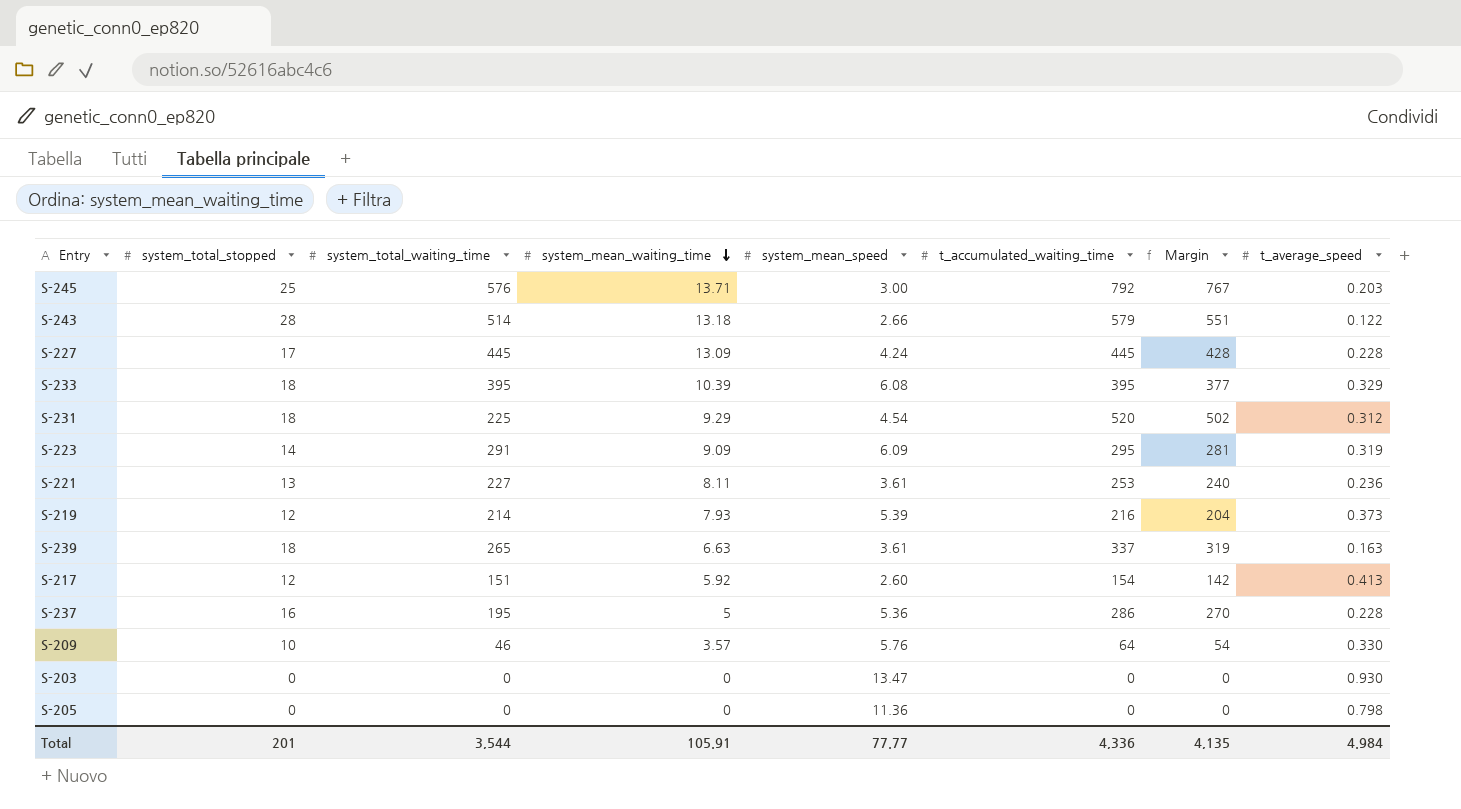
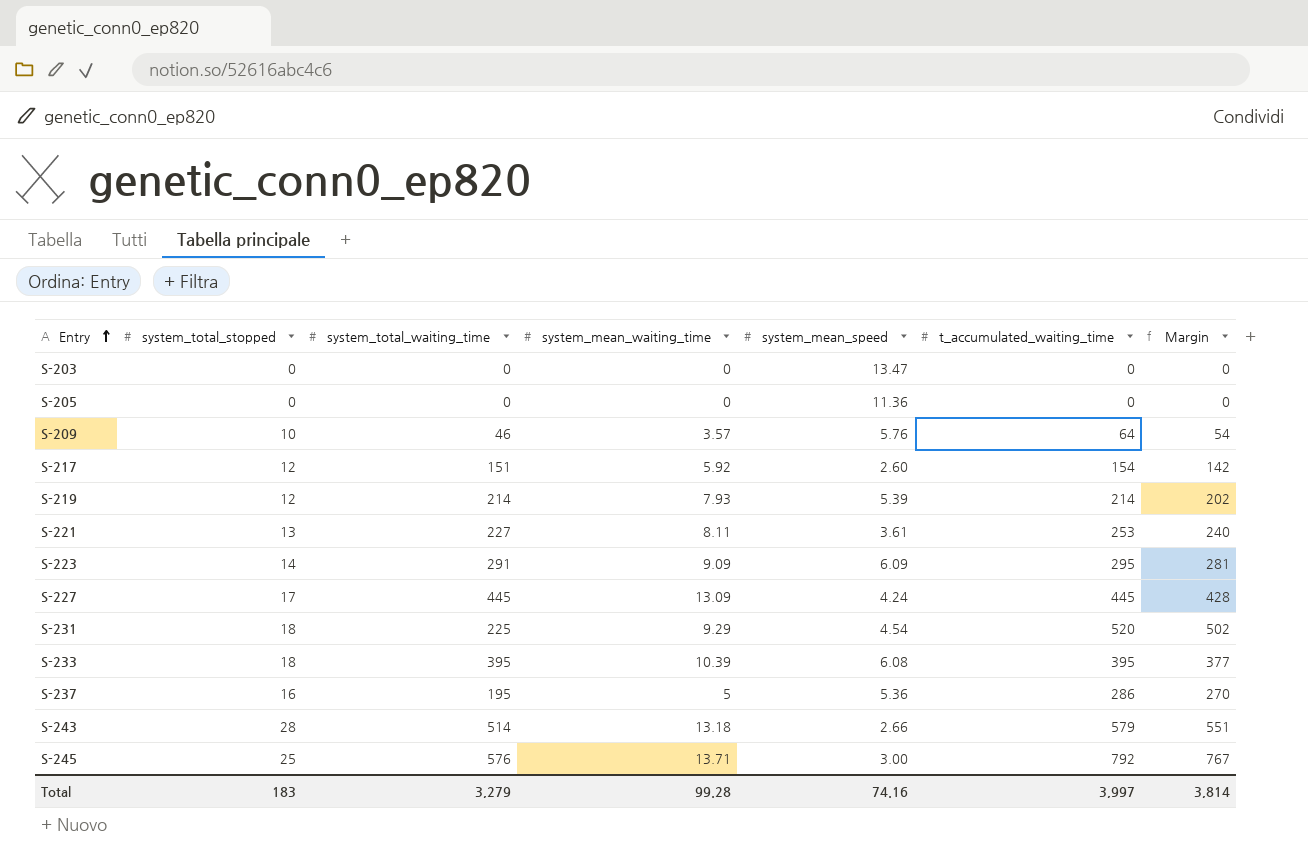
row order: system_mean_waiting_time descending -> Entry ascending
column t_average_speed | position: 8 -> none
row S-239: 18 | 265 | 6.63 | 3.61 | 337 | 319 | 0.163 -> none
S-219 | t_accumulated_waiting_time: 216 -> 214
S-219 | Margin: 204 -> 202
Total | system_total_stopped: 201 -> 183
Total | system_total_waiting_time: 3,544 -> 3,279
Total | system_mean_waiting_time: 105.91 -> 99.28
Total | system_mean_speed: 77.77 -> 74.16
Total | t_accumulated_waiting_time: 4,336 -> 3,997
Total | Margin: 4,135 -> 3,814

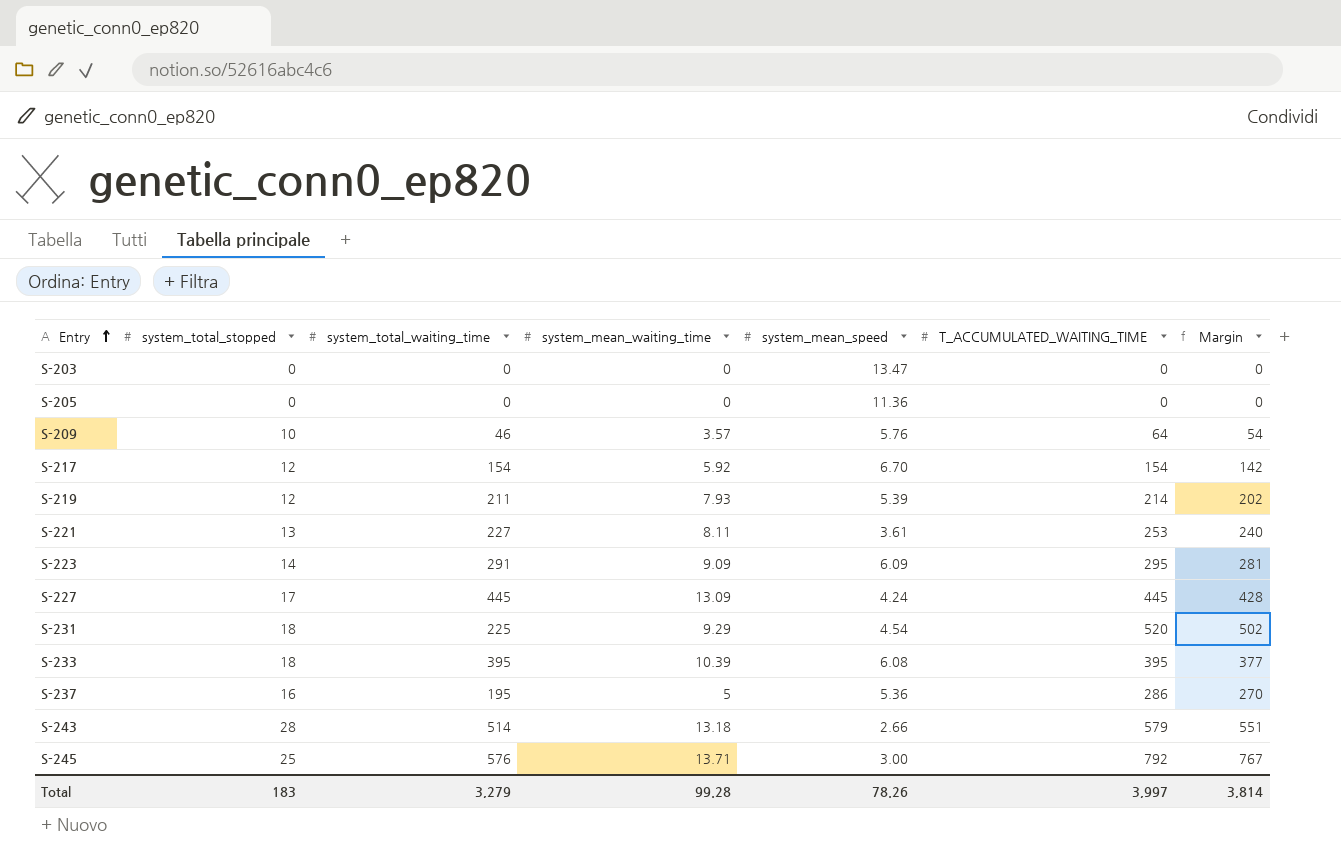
column name: t_accumulated_waiting_time -> T_ACCUMULATED_WAITING_TIME
S-217 | system_total_waiting_time: 151 -> 154
S-217 | system_mean_speed: 2.60 -> 6.70
S-219 | system_total_waiting_time: 214 -> 211
Total | system_mean_speed: 74.16 -> 78.26

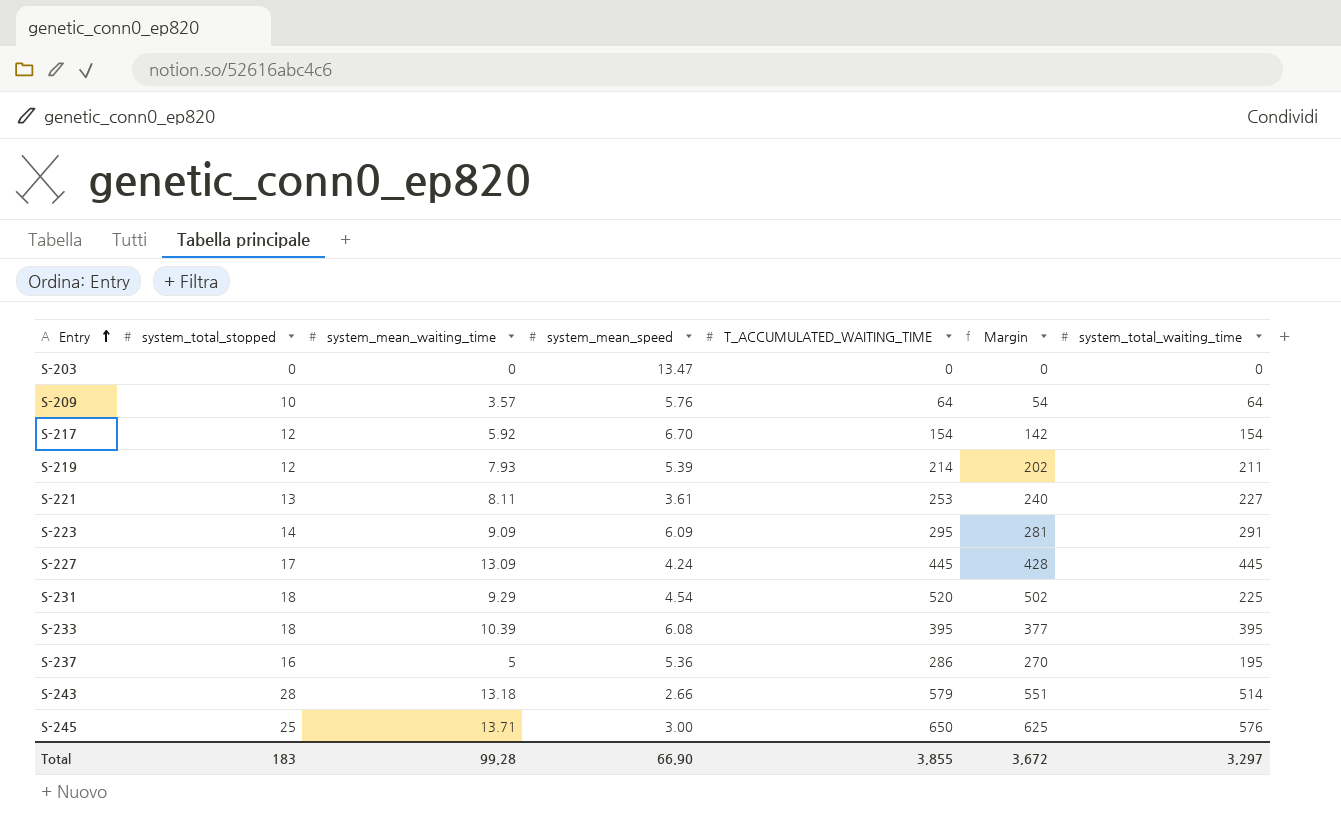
column system_total_waiting_time | position: 3 -> 7
row S-205: 0 | 0 | 0 | 11.36 | 0 | 0 -> none
S-209 | system_total_waiting_time: 46 -> 64
S-245 | T_ACCUMULATED_WAITING_TIME: 792 -> 650
S-245 | Margin: 767 -> 625
Total | system_mean_speed: 78.26 -> 66.90
Total | T_ACCUMULATED_WAITING_TIME: 3,997 -> 3,855
Total | Margin: 3,814 -> 3,672
Total | system_total_waiting_time: 3,279 -> 3,297

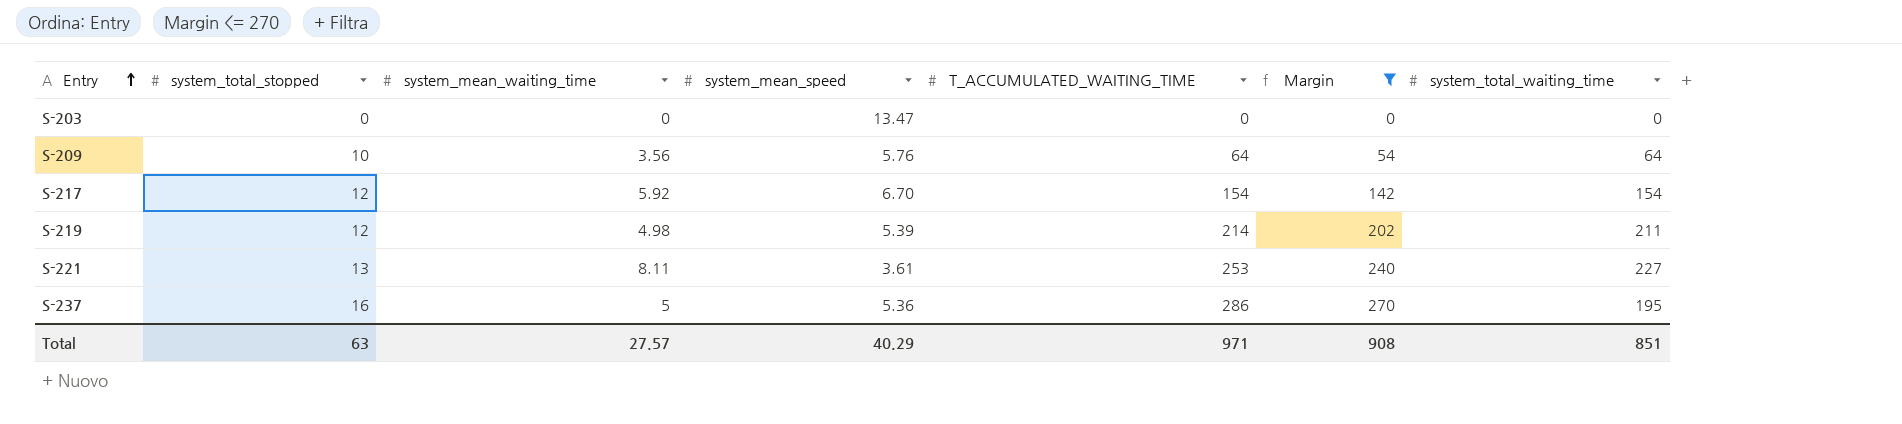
filter: none -> Margin <= 270
S-209 | system_mean_waiting_time: 3.57 -> 3.56
S-219 | system_mean_waiting_time: 7.93 -> 4.98
Total | system_total_stopped: 183 -> 63
Total | system_mean_waiting_time: 99.28 -> 27.57
Total | system_mean_speed: 66.90 -> 40.29
Total | T_ACCUMULATED_WAITING_TIME: 3,855 -> 971
Total | Margin: 3,672 -> 908
Total | system_total_waiting_time: 3,297 -> 851

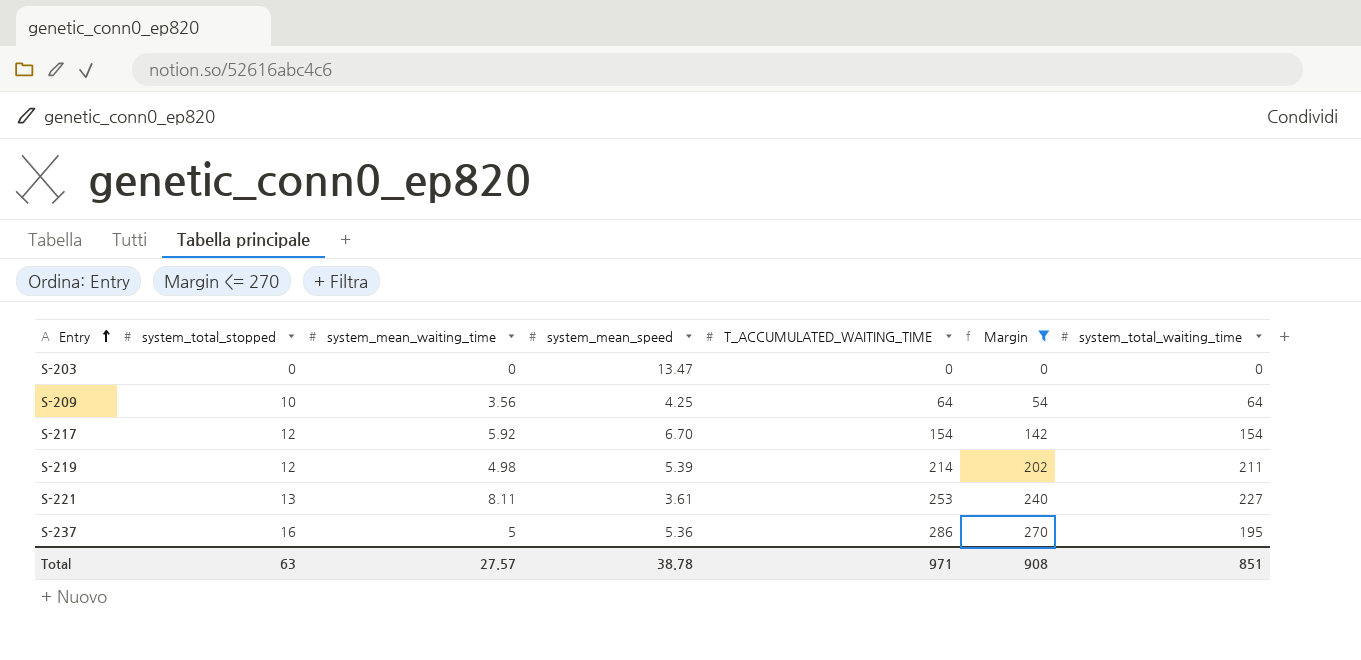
S-209 | system_mean_speed: 5.76 -> 4.25
Total | system_mean_speed: 40.29 -> 38.78

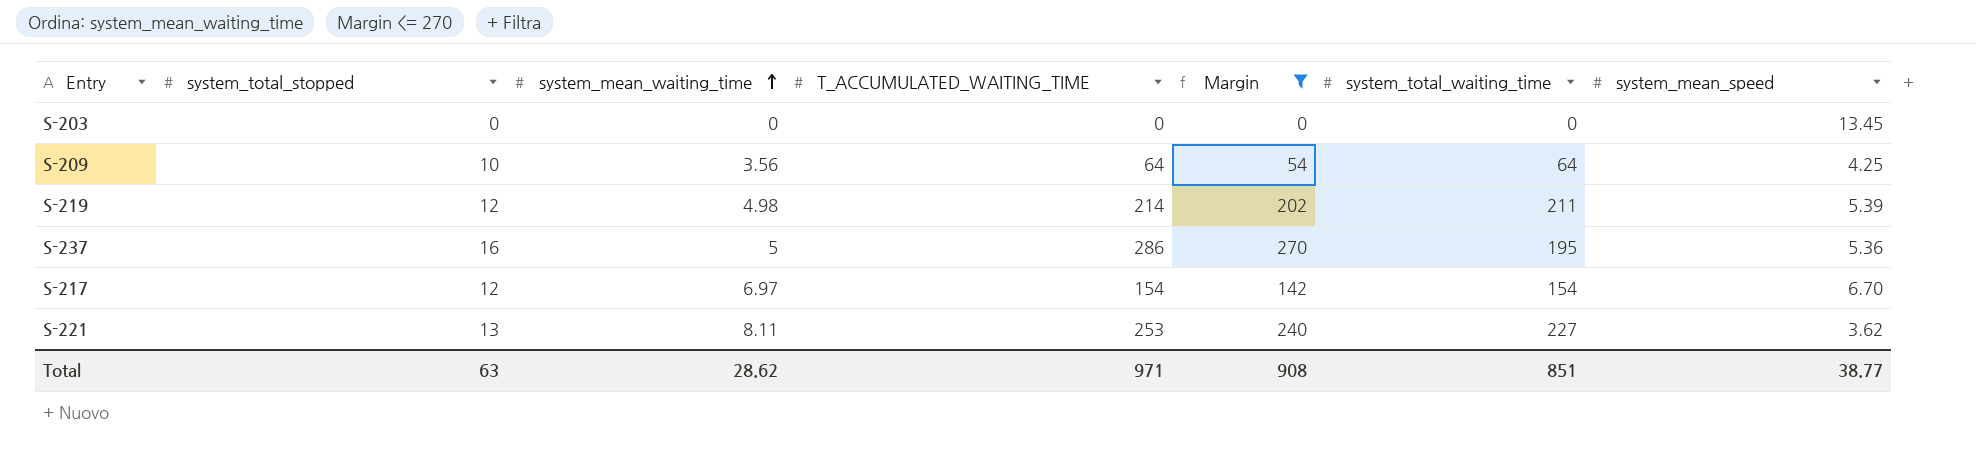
row order: Entry ascending -> system_mean_waiting_time ascending
column system_mean_speed | position: 4 -> 7
S-203 | system_mean_speed: 13.47 -> 13.45
S-217 | system_mean_waiting_time: 5.92 -> 6.97
S-221 | system_mean_speed: 3.61 -> 3.62
Total | system_mean_waiting_time: 27.57 -> 28.62
Total | system_mean_speed: 38.78 -> 38.77

